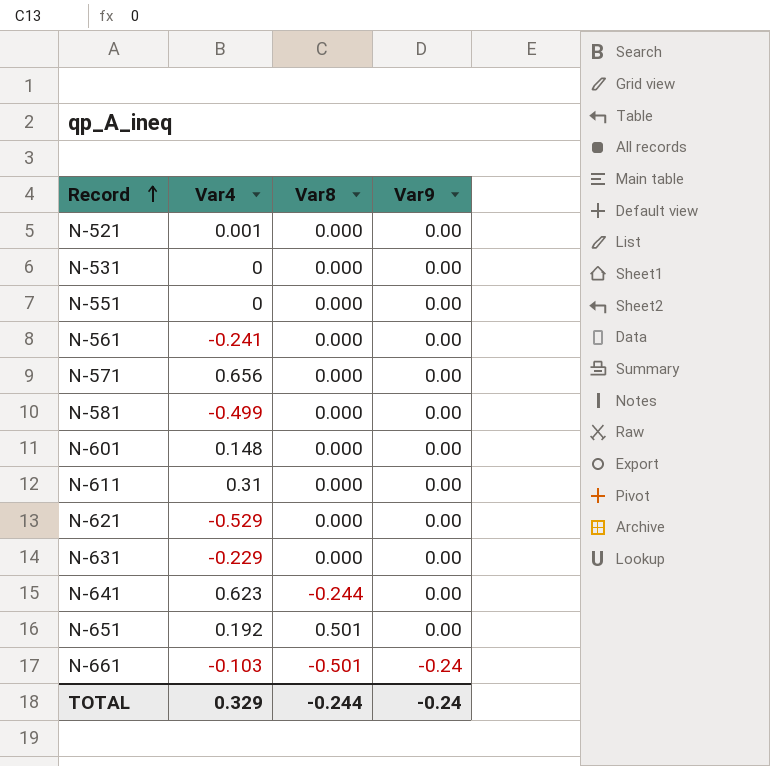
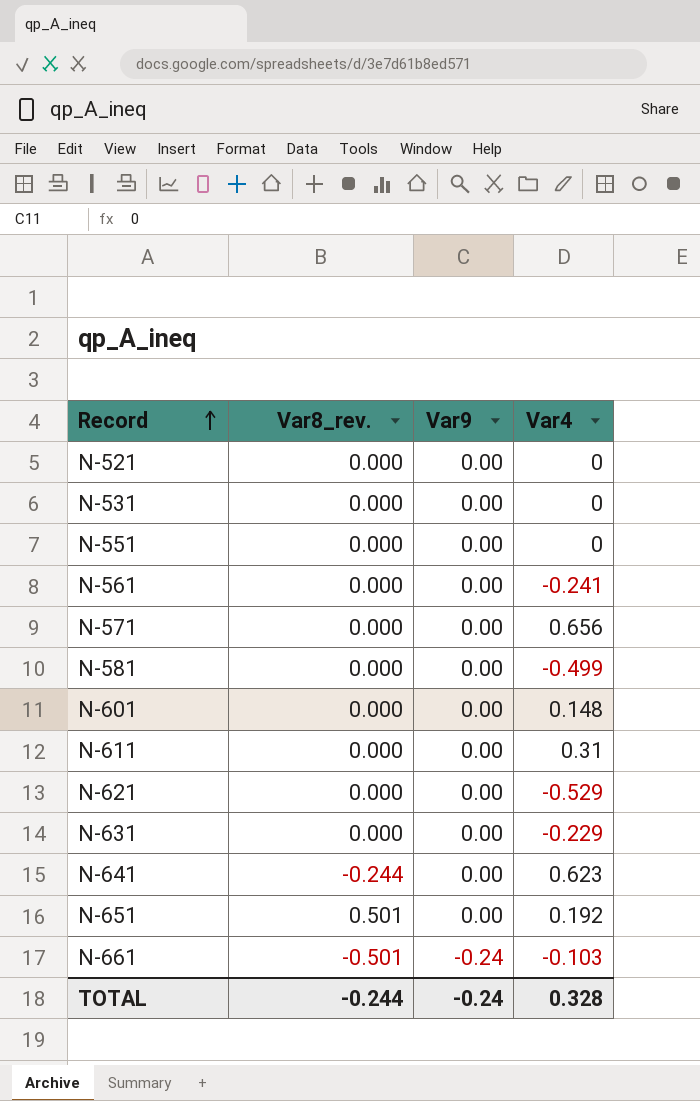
column name: Var8 -> Var8_rev.
column Var4 | position: 2 -> 4
N-521 | Var4: 0.001 -> 0
TOTAL | Var4: 0.329 -> 0.328

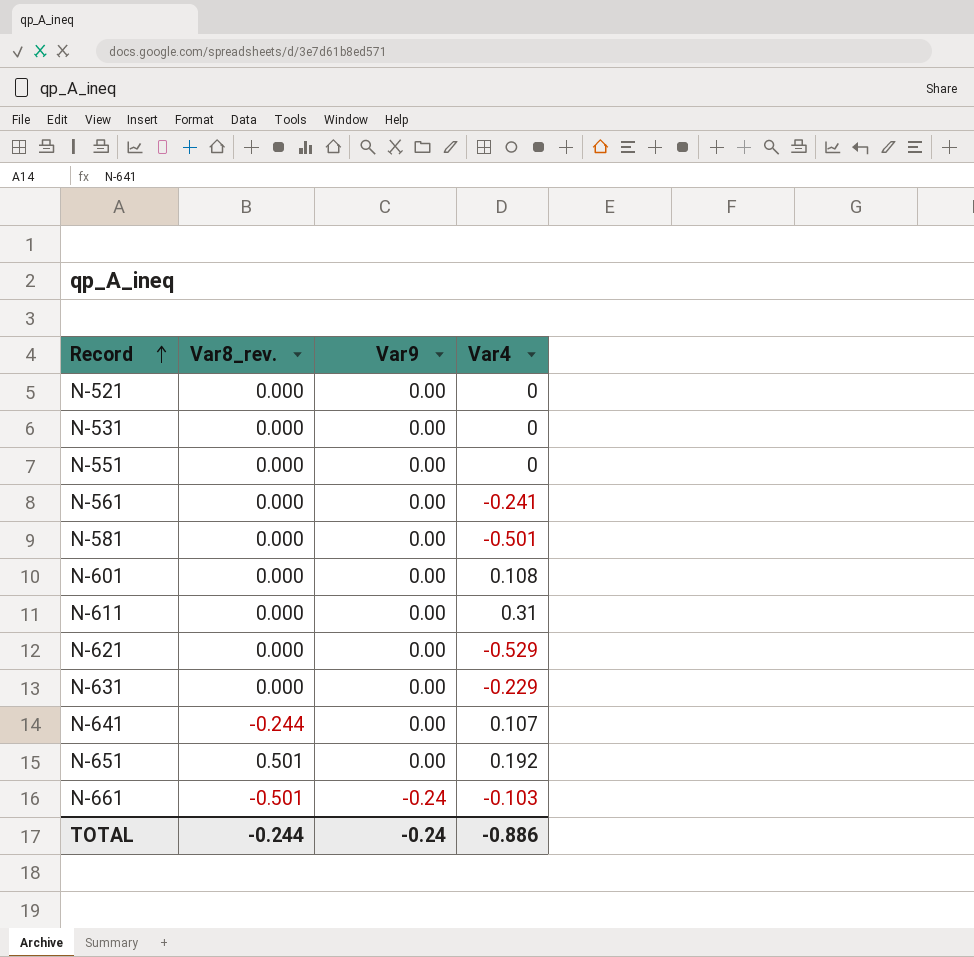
row N-571: 0.000 | 0.00 | 0.656 -> none
N-581 | Var4: -0.499 -> -0.501
N-601 | Var4: 0.148 -> 0.108
N-641 | Var4: 0.623 -> 0.107
TOTAL | Var4: 0.328 -> -0.886

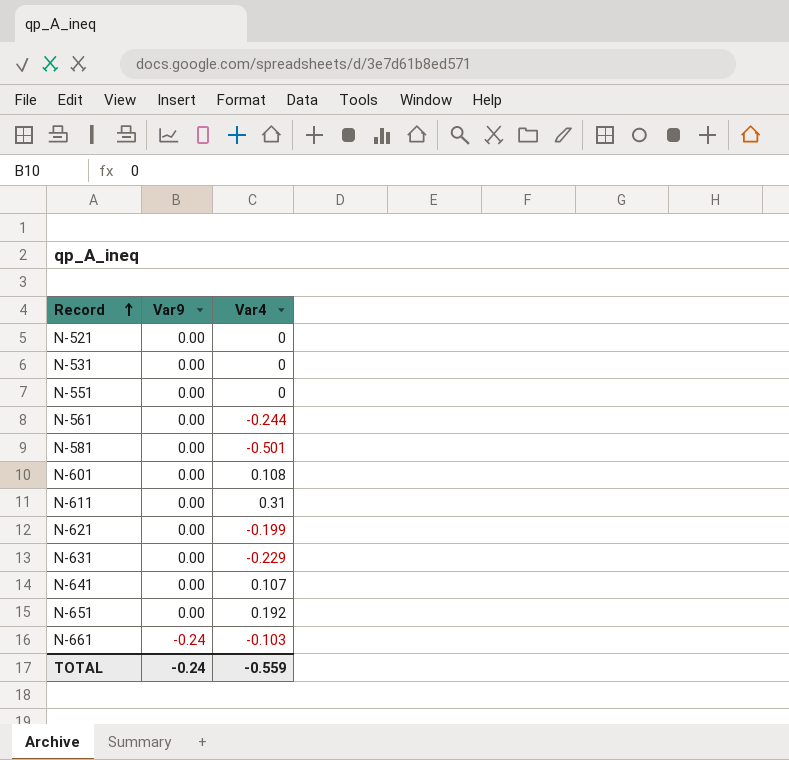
column Var8_rev. | position: 2 -> none
N-561 | Var4: -0.241 -> -0.244
N-621 | Var4: -0.529 -> -0.199
TOTAL | Var4: -0.886 -> -0.559

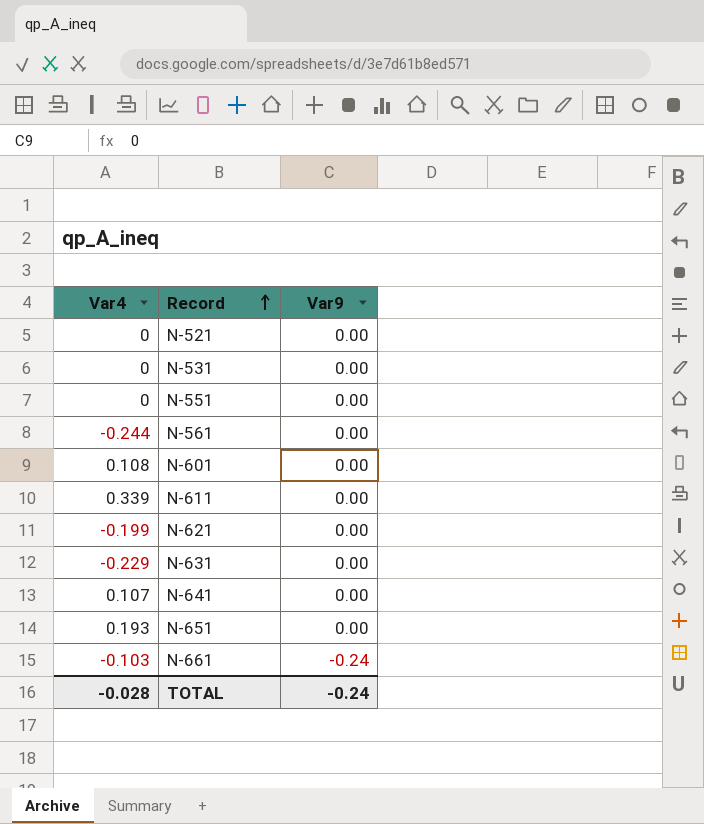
column Var4 | position: 3 -> 1
row N-581: 0.00 | -0.501 -> none
N-611 | Var4: 0.31 -> 0.339
N-651 | Var4: 0.192 -> 0.193
TOTAL | Var4: -0.559 -> -0.028

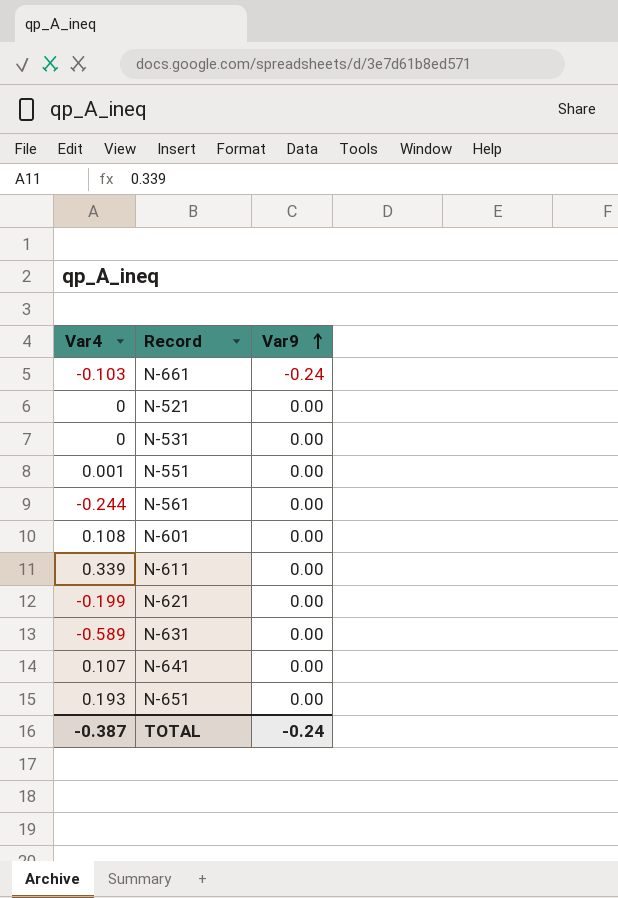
row order: Record ascending -> Var9 ascending
N-551 | Var4: 0 -> 0.001
N-631 | Var4: -0.229 -> -0.589
TOTAL | Var4: -0.028 -> -0.387

